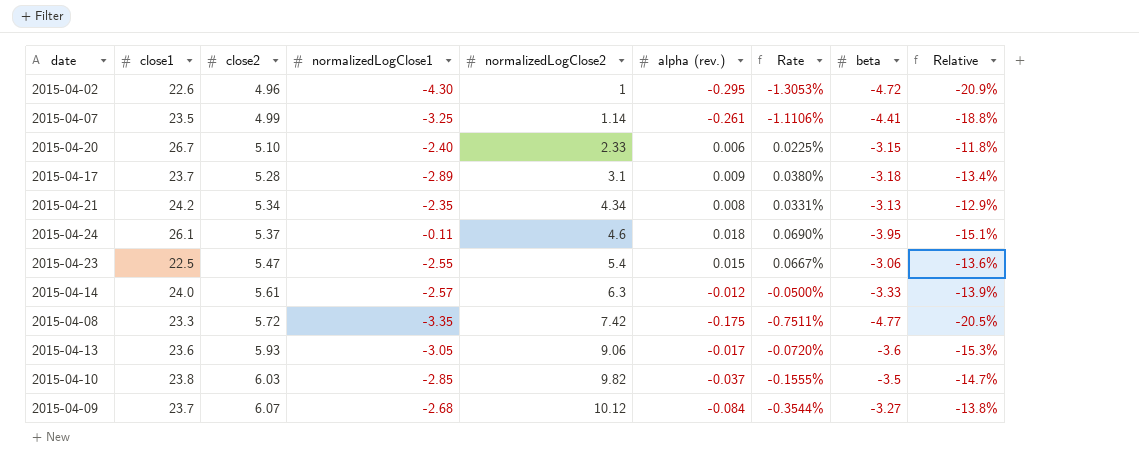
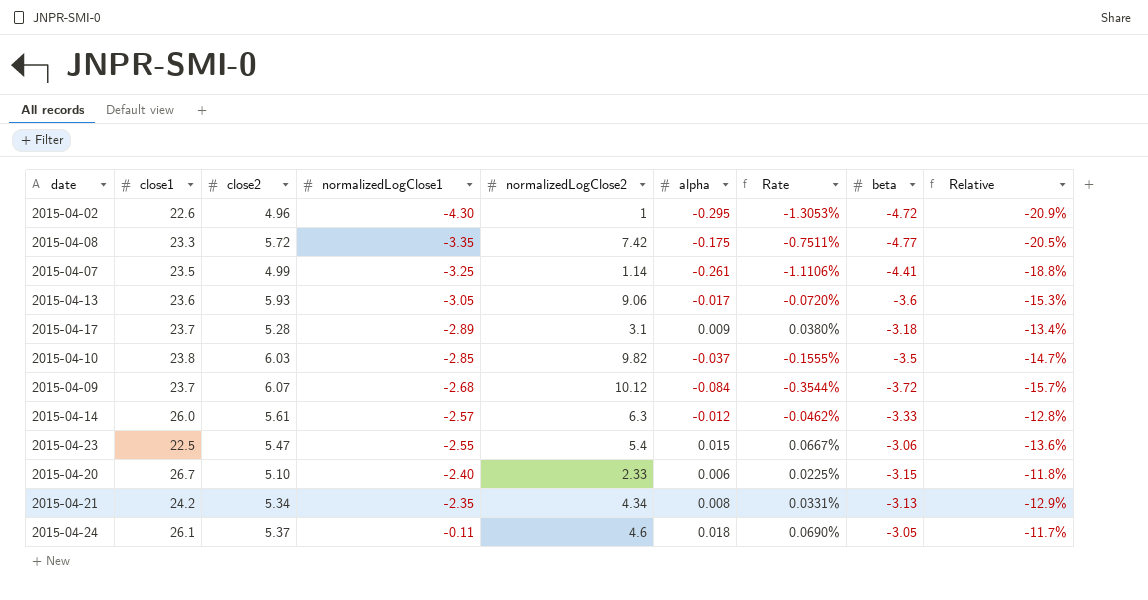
row order: close2 ascending -> normalizedLogClose1 ascending
column name: alpha (rev.) -> alpha
2015-04-09 | beta: -3.27 -> -3.72
2015-04-09 | Relative: -13.8% -> -15.7%
2015-04-14 | close1: 24.0 -> 26.0
2015-04-14 | Rate: -0.0500% -> -0.0462%
2015-04-14 | Relative: -13.9% -> -12.8%
2015-04-24 | beta: -3.95 -> -3.05
2015-04-24 | Relative: -15.1% -> -11.7%

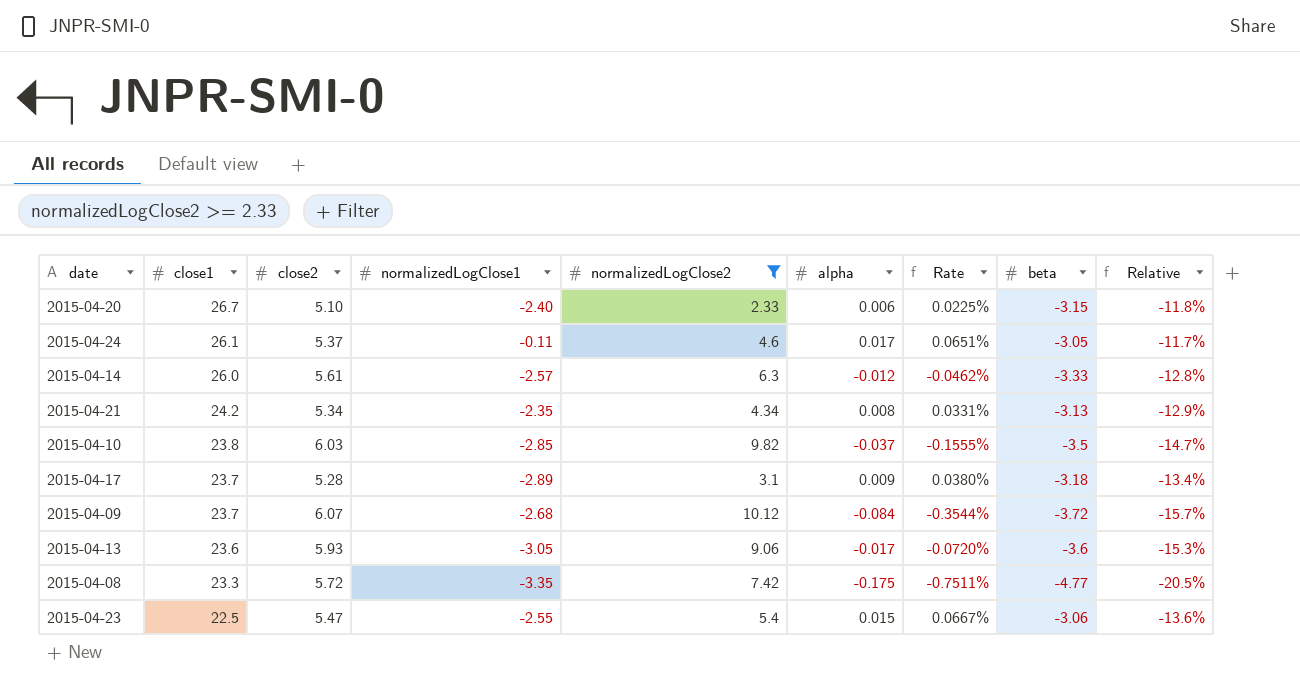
filter: none -> normalizedLogClose2 >= 2.33
row order: normalizedLogClose1 ascending -> close1 descending
2015-04-24 | alpha: 0.018 -> 0.017
2015-04-24 | Rate: 0.0690% -> 0.0651%

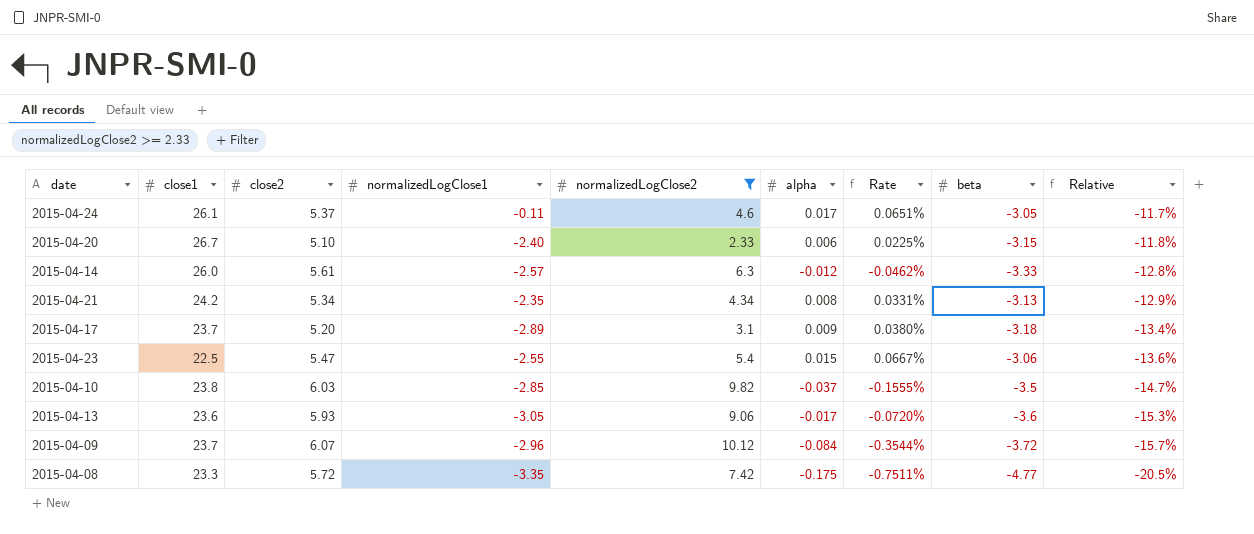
row order: close1 descending -> Relative descending
2015-04-17 | close2: 5.28 -> 5.20
2015-04-09 | normalizedLogClose1: -2.68 -> -2.96

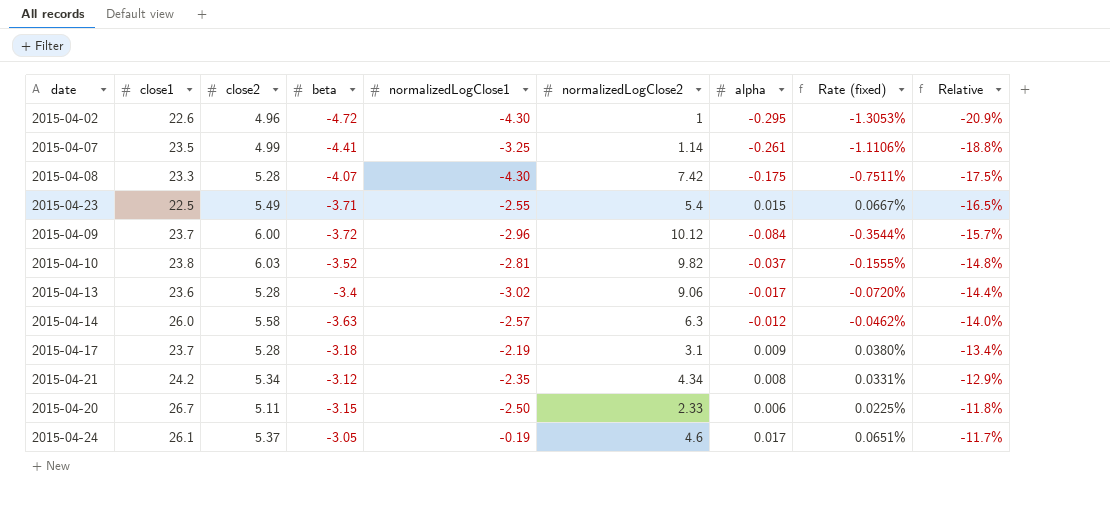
filter: normalizedLogClose2 >= 2.33 -> none
row order: Relative descending -> Relative ascending
column beta | position: 8 -> 4
column name: Rate -> Rate (fixed)
2015-04-08 | close2: 5.72 -> 5.28
2015-04-08 | beta: -4.77 -> -4.07
2015-04-08 | normalizedLogClose1: -3.35 -> -4.30
2015-04-08 | Relative: -20.5% -> -17.5%
2015-04-23 | close2: 5.47 -> 5.49
2015-04-23 | beta: -3.06 -> -3.71
2015-04-23 | Relative: -13.6% -> -16.5%
2015-04-09 | close2: 6.07 -> 6.00
2015-04-10 | beta: -3.5 -> -3.52
2015-04-10 | normalizedLogClose1: -2.85 -> -2.81
2015-04-10 | Relative: -14.7% -> -14.8%
2015-04-13 | close2: 5.93 -> 5.28
2015-04-13 | beta: -3.6 -> -3.4
2015-04-13 | normalizedLogClose1: -3.05 -> -3.02
2015-04-13 | Relative: -15.3% -> -14.4%
2015-04-14 | close2: 5.61 -> 5.58
2015-04-14 | beta: -3.33 -> -3.63
2015-04-14 | Relative: -12.8% -> -14.0%
2015-04-17 | close2: 5.20 -> 5.28
2015-04-17 | normalizedLogClose1: -2.89 -> -2.19
2015-04-21 | beta: -3.13 -> -3.12
2015-04-20 | close2: 5.10 -> 5.11
2015-04-20 | normalizedLogClose1: -2.40 -> -2.50
2015-04-24 | normalizedLogClose1: -0.11 -> -0.19

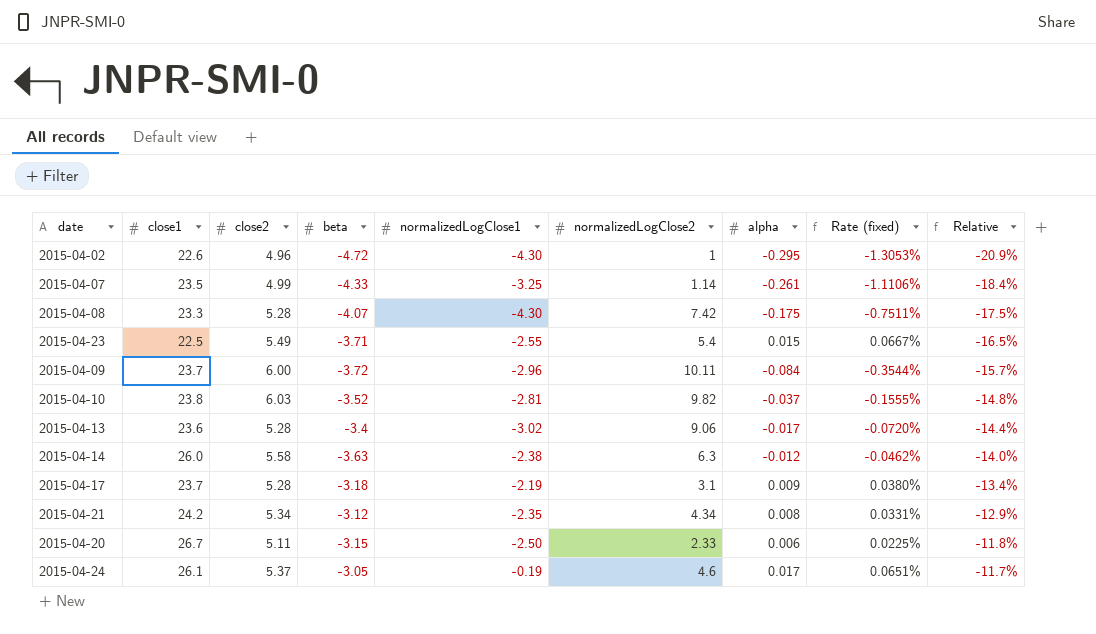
2015-04-07 | beta: -4.41 -> -4.33
2015-04-07 | Relative: -18.8% -> -18.4%
2015-04-09 | normalizedLogClose2: 10.12 -> 10.11
2015-04-14 | normalizedLogClose1: -2.57 -> -2.38

